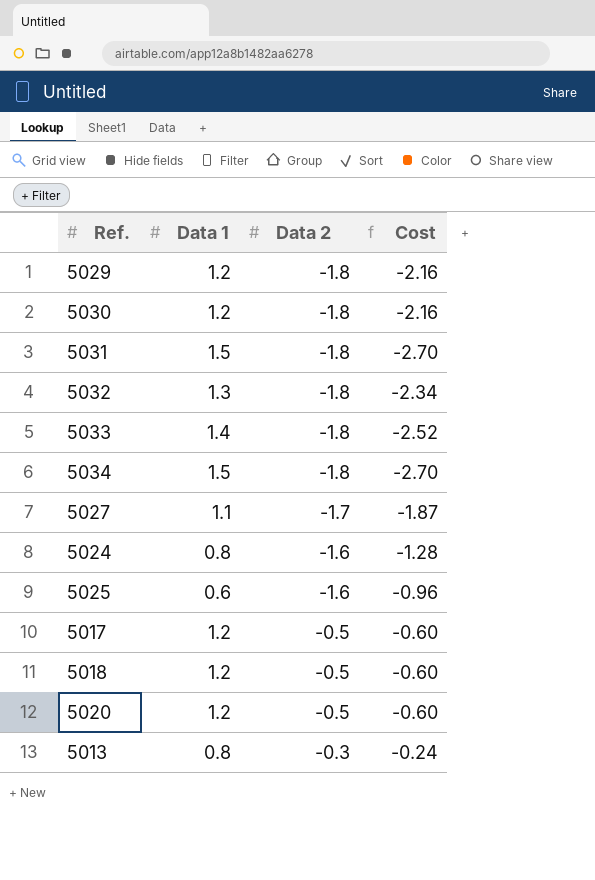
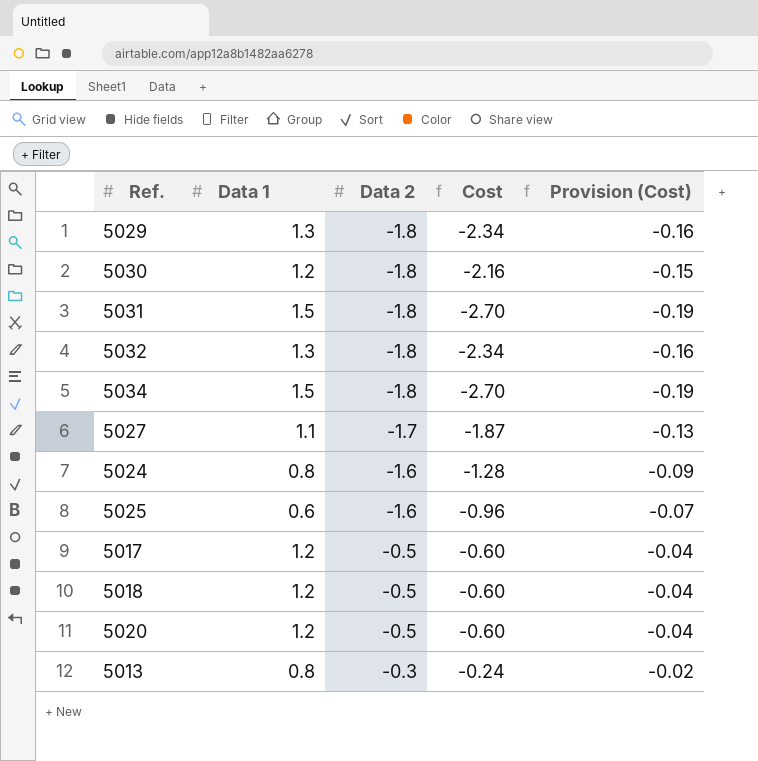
column Provision (Cost) | formula: none -> [Cost] * 0.07
row 5033: 1.4 | -1.8 | -2.52 -> none
5029 | Data 1: 1.2 -> 1.3
5029 | Cost: -2.16 -> -2.34

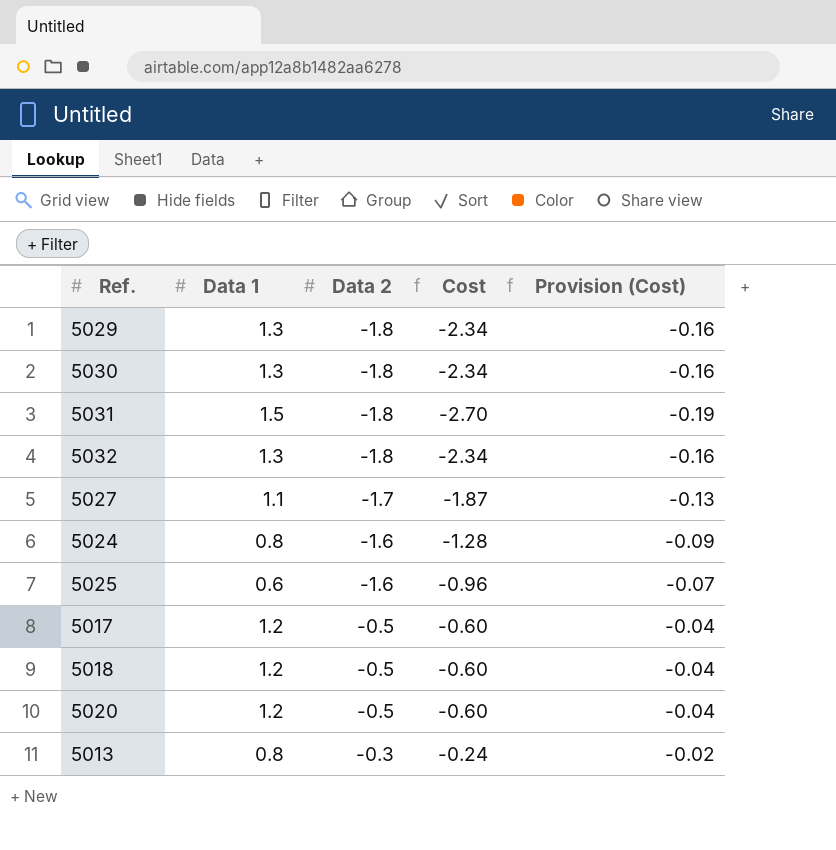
row 5034: 1.5 | -1.8 | -2.70 | -0.19 -> none
5030 | Data 1: 1.2 -> 1.3
5030 | Cost: -2.16 -> -2.34
5030 | Provision (Cost): -0.15 -> -0.16

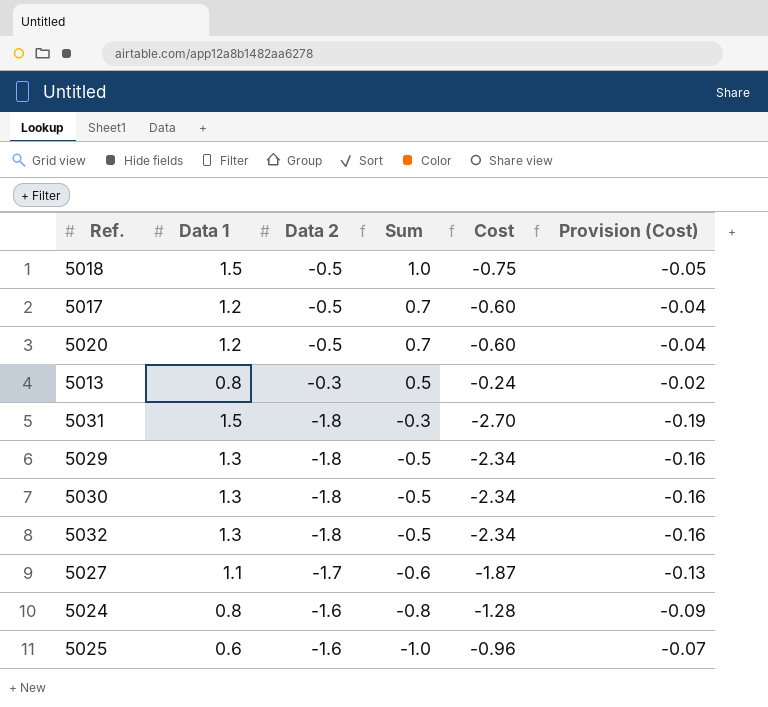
row order: Data 2 ascending -> Sum descending
column Sum | formula: none -> [Data 1] + [Data 2]
5018 | Data 1: 1.2 -> 1.5
5018 | Cost: -0.60 -> -0.75
5018 | Provision (Cost): -0.04 -> -0.05

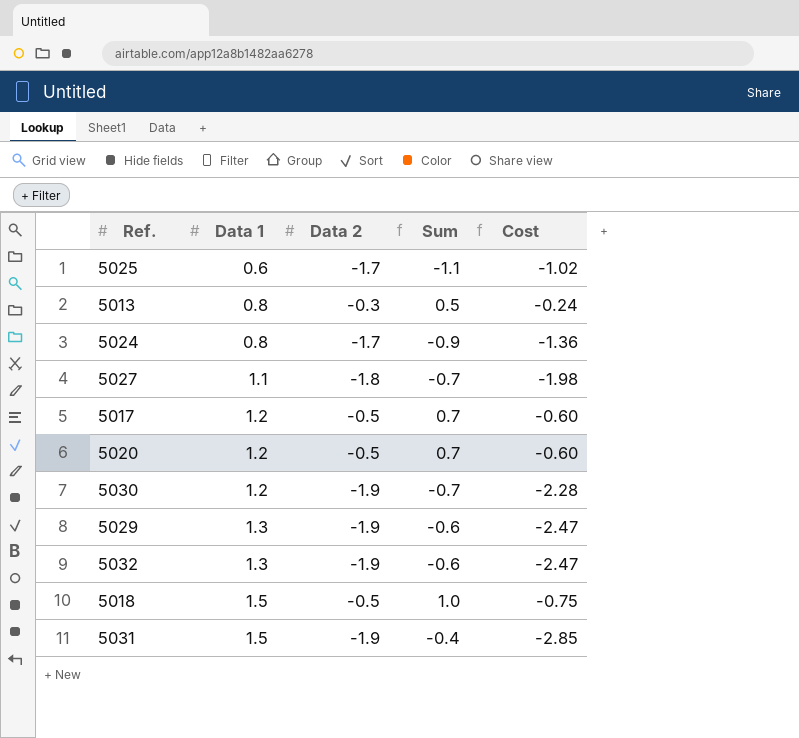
row order: Sum descending -> Data 1 ascending
column Provision (Cost) | formula: [Cost] * 0.07 -> none
5025 | Data 2: -1.6 -> -1.7
5025 | Sum: -1.0 -> -1.1
5025 | Cost: -0.96 -> -1.02
5024 | Data 2: -1.6 -> -1.7
5024 | Sum: -0.8 -> -0.9
5024 | Cost: -1.28 -> -1.36
5027 | Data 2: -1.7 -> -1.8
5027 | Sum: -0.6 -> -0.7
5027 | Cost: -1.87 -> -1.98
5030 | Data 1: 1.3 -> 1.2
5030 | Data 2: -1.8 -> -1.9
5030 | Sum: -0.5 -> -0.7
5030 | Cost: -2.34 -> -2.28
5029 | Data 2: -1.8 -> -1.9
5029 | Sum: -0.5 -> -0.6
5029 | Cost: -2.34 -> -2.47
5032 | Data 2: -1.8 -> -1.9
5032 | Sum: -0.5 -> -0.6
5032 | Cost: -2.34 -> -2.47
5031 | Data 2: -1.8 -> -1.9
5031 | Sum: -0.3 -> -0.4
5031 | Cost: -2.70 -> -2.85

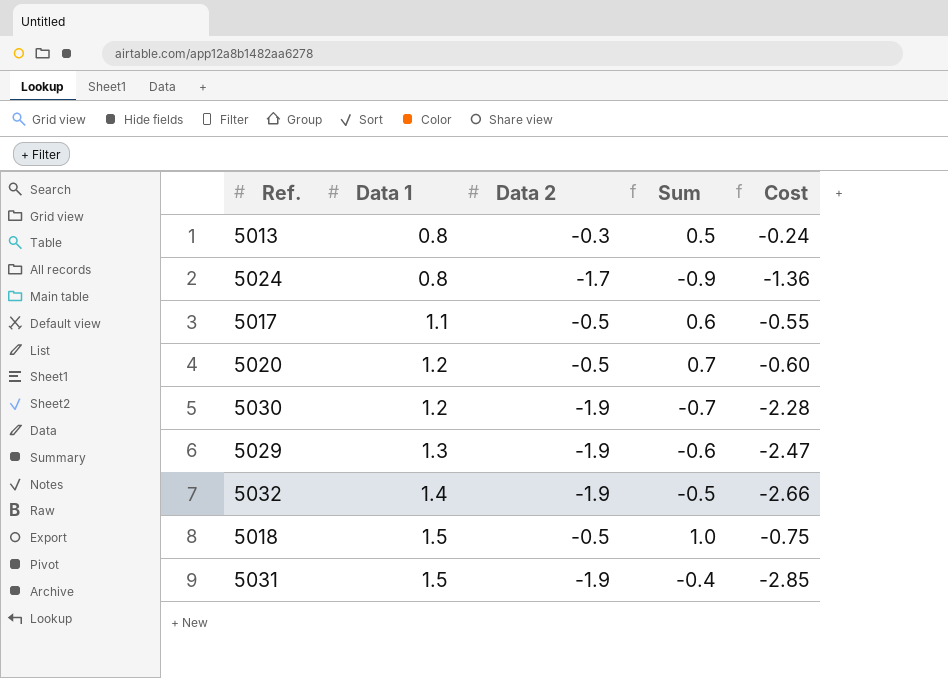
row 5025: 0.6 | -1.7 | -1.1 | -1.02 -> none
row 5027: 1.1 | -1.8 | -0.7 | -1.98 -> none
5017 | Data 1: 1.2 -> 1.1
5017 | Sum: 0.7 -> 0.6
5017 | Cost: -0.60 -> -0.55
5032 | Data 1: 1.3 -> 1.4
5032 | Sum: -0.6 -> -0.5
5032 | Cost: -2.47 -> -2.66

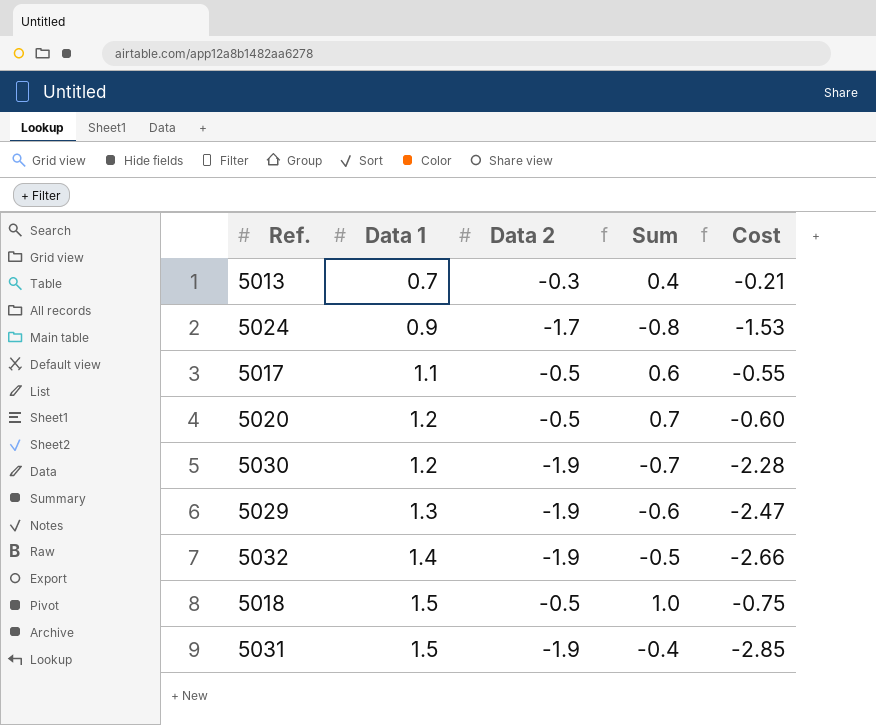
5013 | Data 1: 0.8 -> 0.7
5013 | Sum: 0.5 -> 0.4
5013 | Cost: -0.24 -> -0.21
5024 | Data 1: 0.8 -> 0.9
5024 | Sum: -0.9 -> -0.8
5024 | Cost: -1.36 -> -1.53

